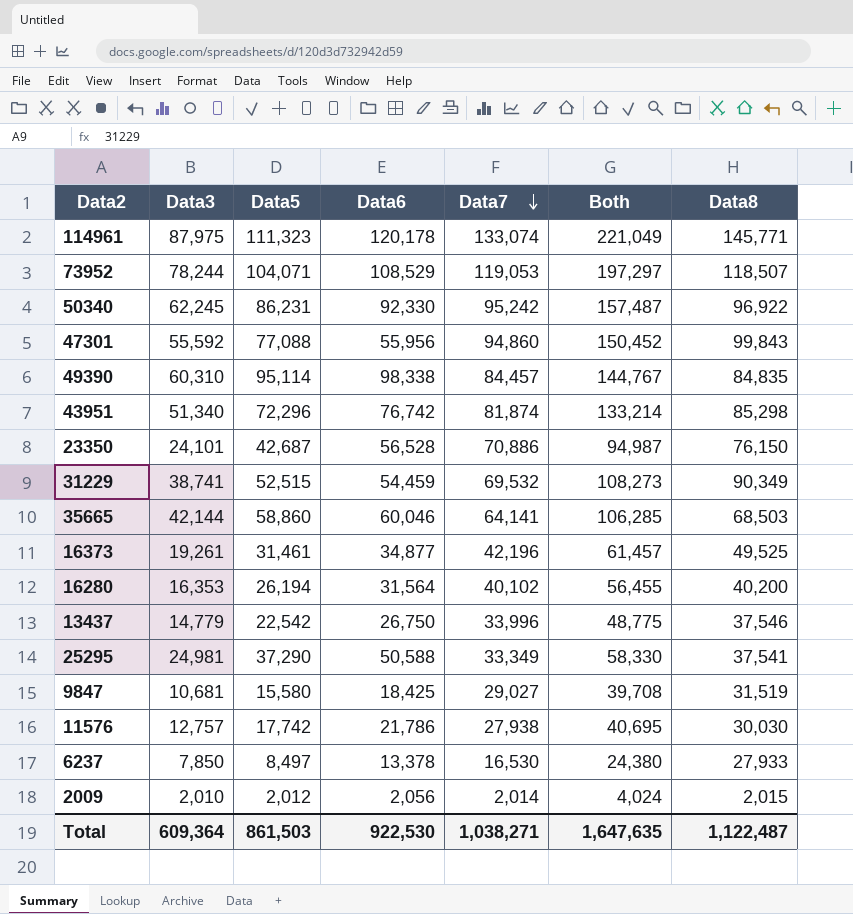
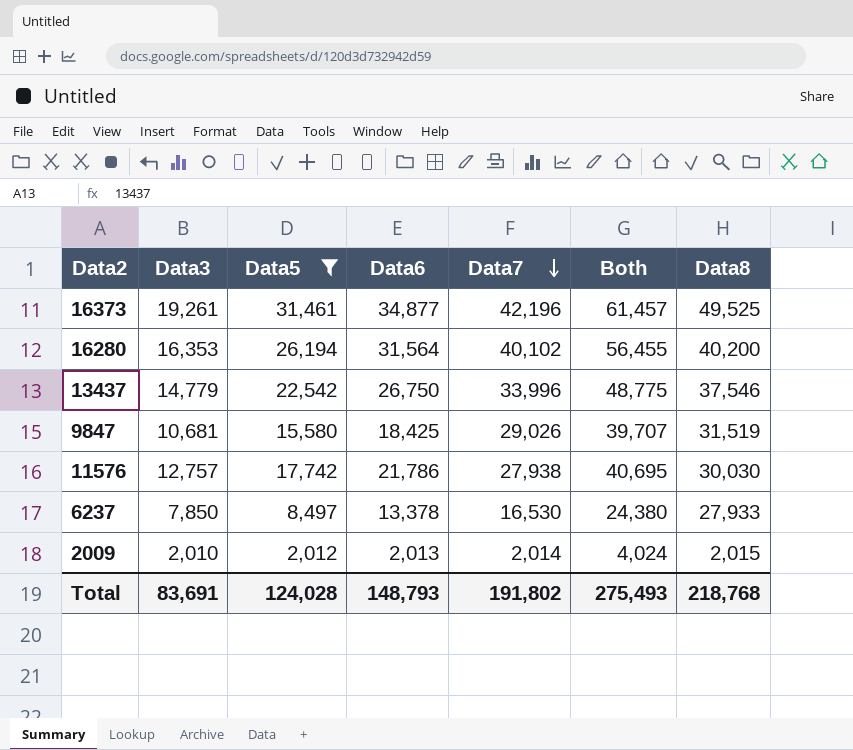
filter: none -> Data5 <= 31,461
9847 | Data7: 29,027 -> 29,026
9847 | Both: 39,708 -> 39,707
2009 | Data6: 2,056 -> 2,013
Total | Data3: 609,364 -> 83,691
Total | Data5: 861,503 -> 124,028
Total | Data6: 922,530 -> 148,793
Total | Data7: 1,038,271 -> 191,802
Total | Both: 1,647,635 -> 275,493
Total | Data8: 1,122,487 -> 218,768

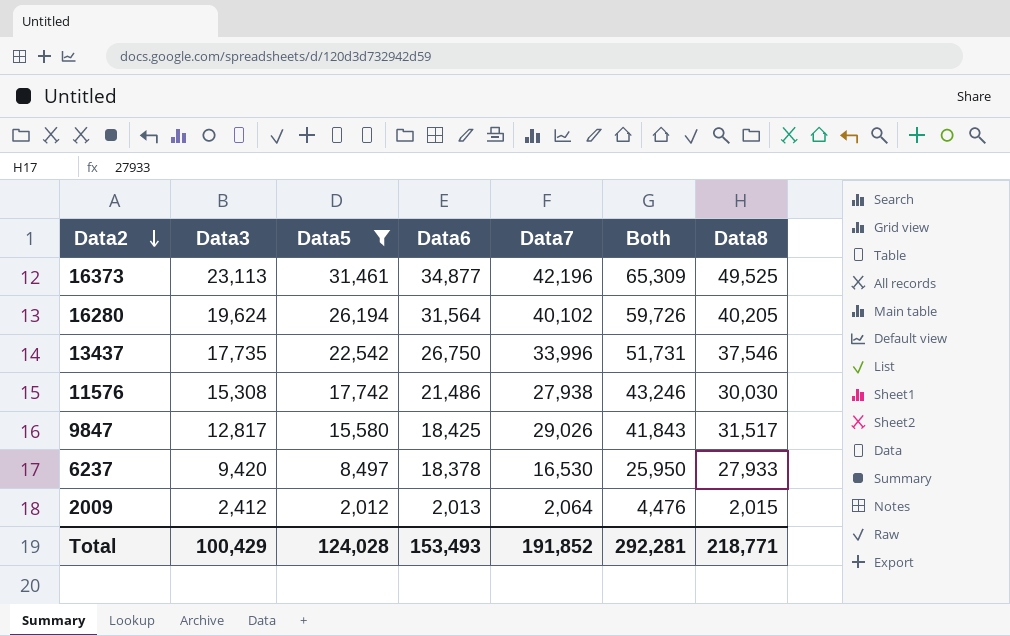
row order: Data7 descending -> Data2 descending
16373 | Data3: 19,261 -> 23,113
16373 | Both: 61,457 -> 65,309
16280 | Data3: 16,353 -> 19,624
16280 | Both: 56,455 -> 59,726
16280 | Data8: 40,200 -> 40,205
13437 | Data3: 14,779 -> 17,735
13437 | Both: 48,775 -> 51,731
11576 | Data3: 12,757 -> 15,308
11576 | Data6: 21,786 -> 21,486
11576 | Both: 40,695 -> 43,246
9847 | Data3: 10,681 -> 12,817
9847 | Both: 39,707 -> 41,843
9847 | Data8: 31,519 -> 31,517
6237 | Data3: 7,850 -> 9,420
6237 | Data6: 13,378 -> 18,378
6237 | Both: 24,380 -> 25,950
2009 | Data3: 2,010 -> 2,412
2009 | Data7: 2,014 -> 2,064
2009 | Both: 4,024 -> 4,476
Total | Data3: 83,691 -> 100,429
Total | Data6: 148,793 -> 153,493
Total | Data7: 191,802 -> 191,852
Total | Both: 275,493 -> 292,281
Total | Data8: 218,768 -> 218,771

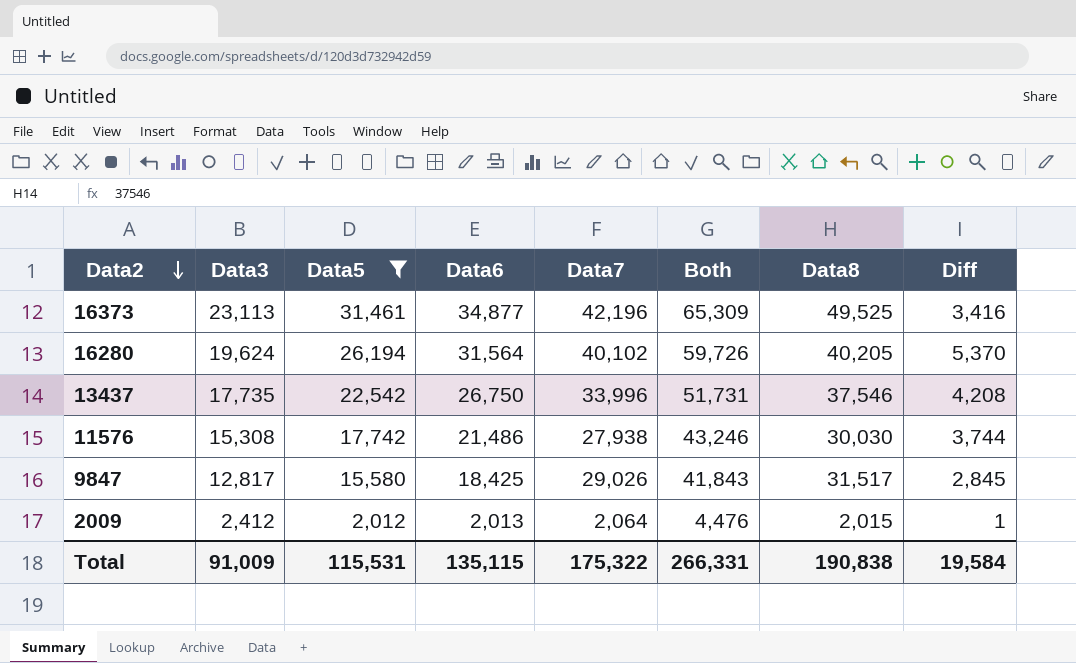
column Diff | formula: none -> [Data6] - [Data5]
row 6237: 9,420 | 8,497 | 18,378 | 16,530 | 25,950 | 27,933 -> none
Total | Data3: 100,429 -> 91,009
Total | Data5: 124,028 -> 115,531
Total | Data6: 153,493 -> 135,115
Total | Data7: 191,852 -> 175,322
Total | Both: 292,281 -> 266,331
Total | Data8: 218,771 -> 190,838

